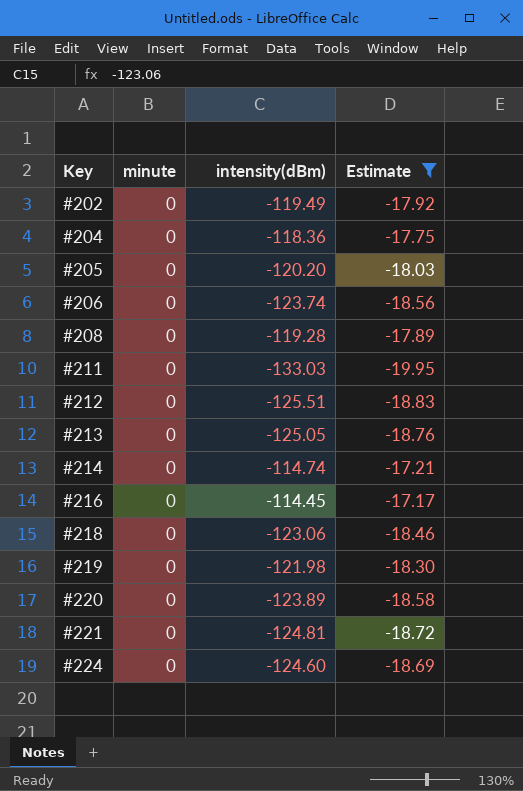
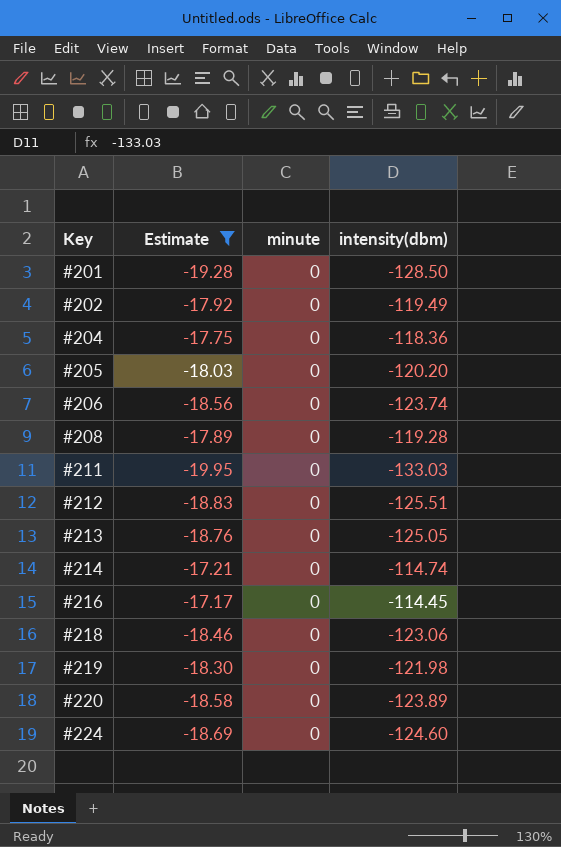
column Estimate | position: 4 -> 2
column name: intensity(dBm) -> intensity(dbm)
row #221: 0 | -124.81 | -18.72 -> none
row #201: none -> -19.28 | 0 | -128.50

